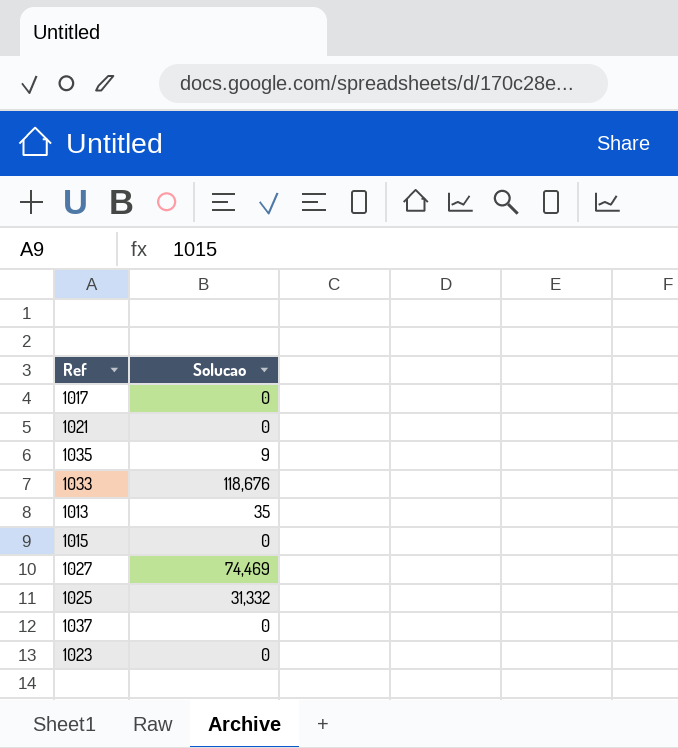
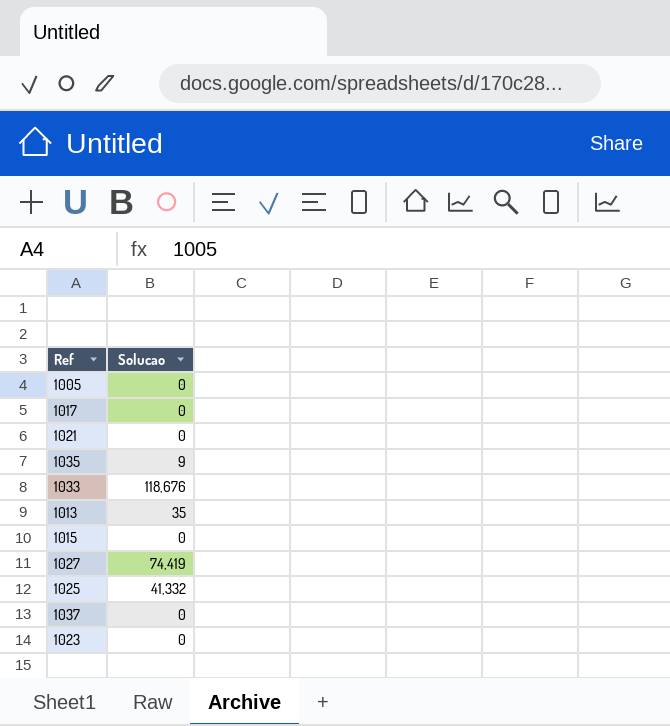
row 1005: none -> 0
1027 | Solucao: 74,469 -> 74,419
1025 | Solucao: 31,332 -> 41,332

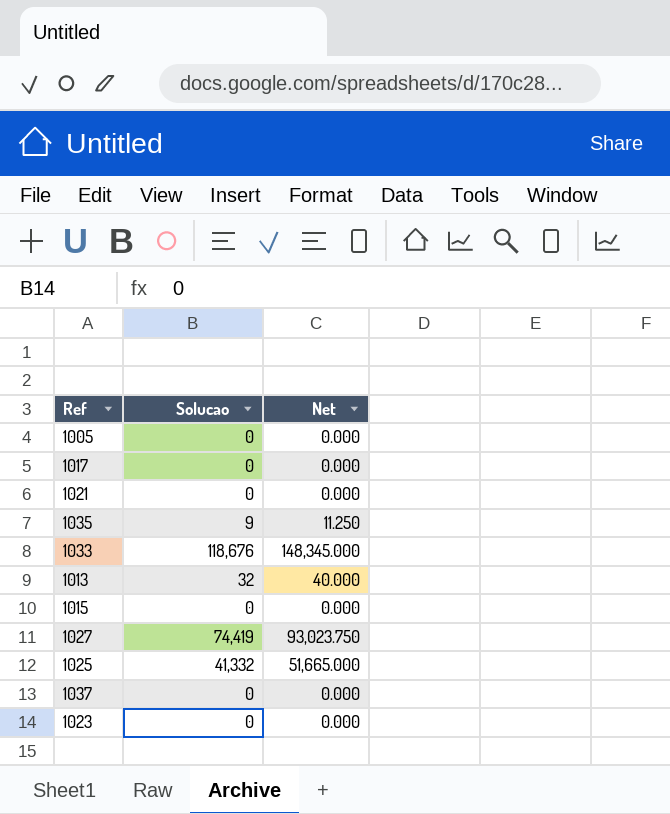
column Net | formula: none -> [Solucao] * 1.25
1013 | Solucao: 35 -> 32

